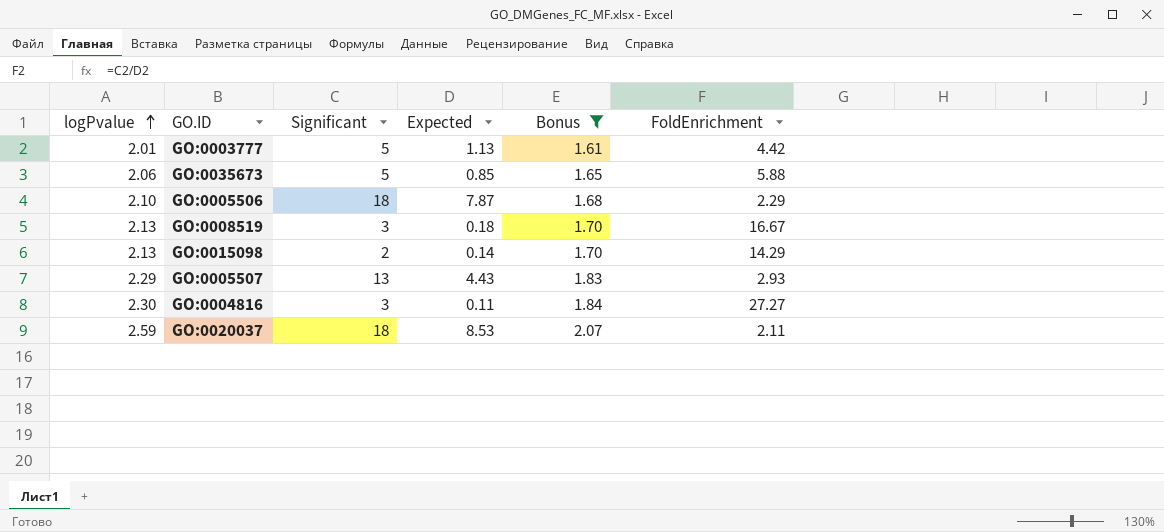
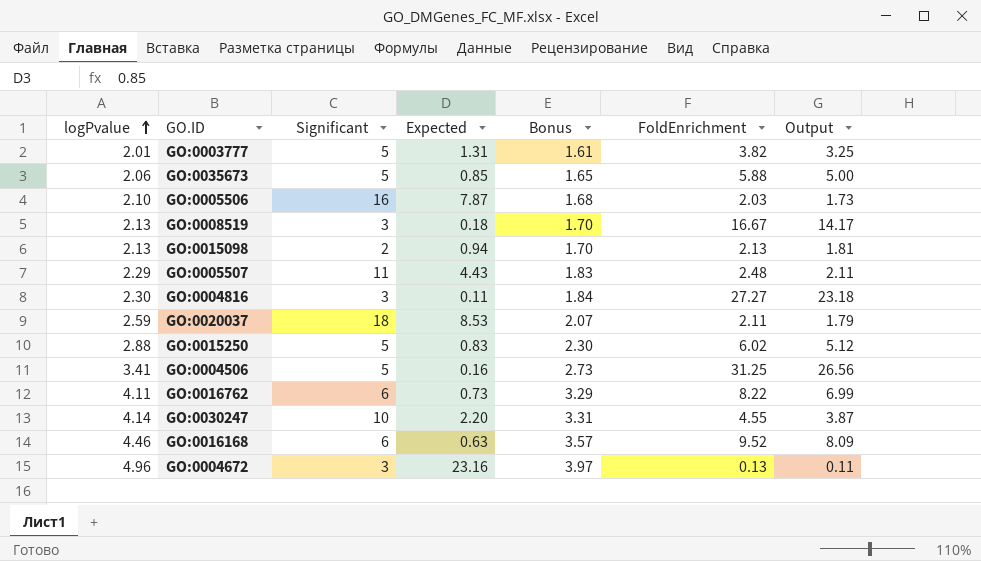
filter: Bonus <= 2.07 -> none
column Output | formula: none -> [FoldEnrichment] * 0.85
GO:0003777 | Expected: 1.13 -> 1.31
GO:0003777 | FoldEnrichment: 4.42 -> 3.82
GO:0005506 | Significant: 18 -> 16
GO:0005506 | FoldEnrichment: 2.29 -> 2.03
GO:0015098 | Expected: 0.14 -> 0.94
GO:0015098 | FoldEnrichment: 14.29 -> 2.13
GO:0005507 | Significant: 13 -> 11
GO:0005507 | FoldEnrichment: 2.93 -> 2.48

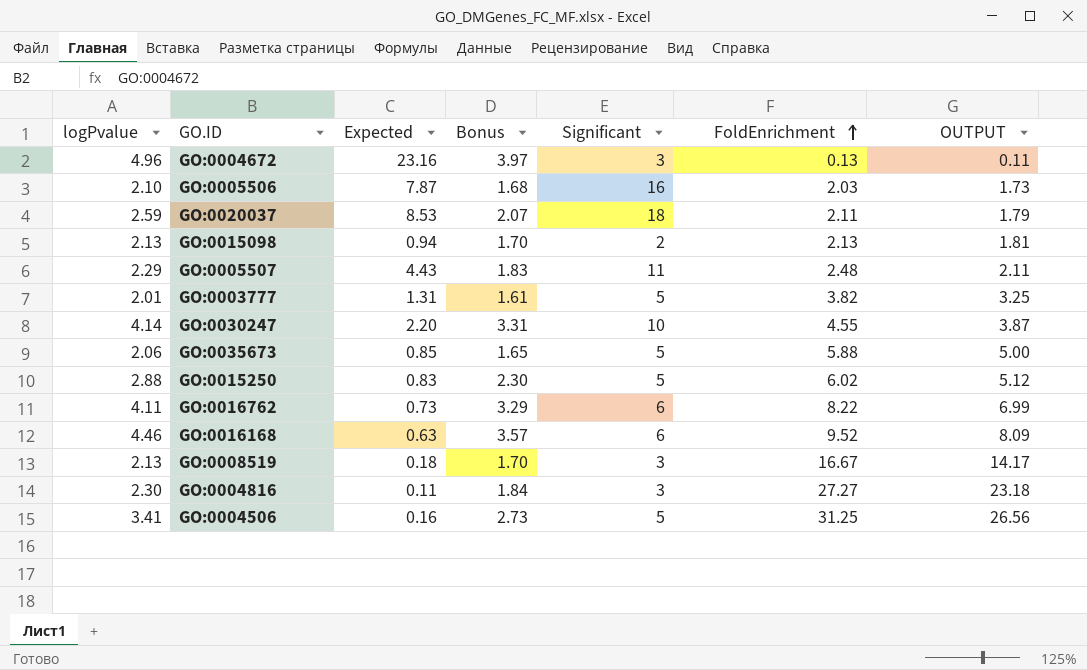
row order: logPvalue ascending -> FoldEnrichment ascending
column Significant | position: 3 -> 5
column name: Output -> OUTPUT

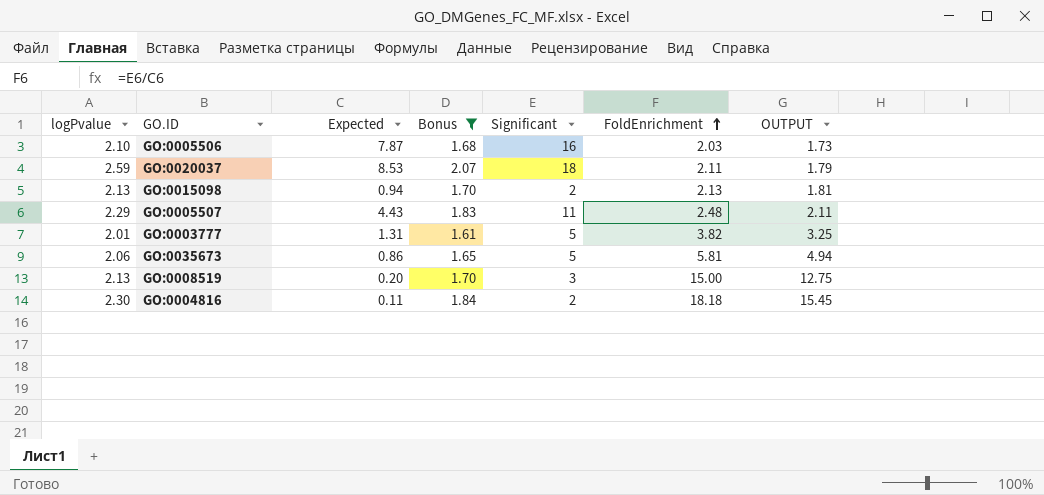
filter: none -> Bonus <= 2.07
GO:0035673 | Expected: 0.85 -> 0.86
GO:0035673 | FoldEnrichment: 5.88 -> 5.81
GO:0035673 | OUTPUT: 5.00 -> 4.94
GO:0008519 | Expected: 0.18 -> 0.20
GO:0008519 | FoldEnrichment: 16.67 -> 15.00
GO:0008519 | OUTPUT: 14.17 -> 12.75
GO:0004816 | Significant: 3 -> 2
GO:0004816 | FoldEnrichment: 27.27 -> 18.18
GO:0004816 | OUTPUT: 23.18 -> 15.45

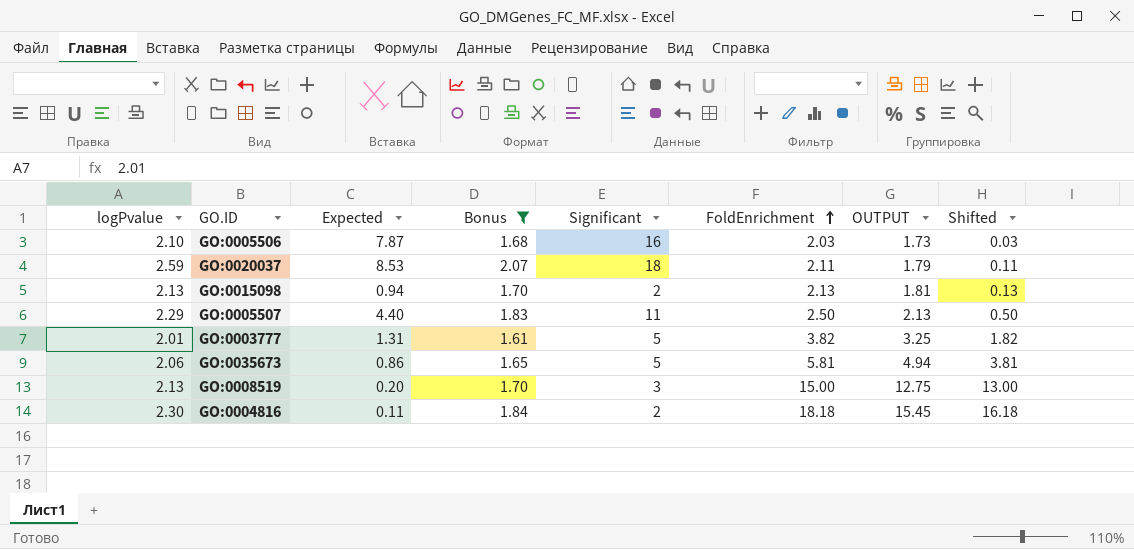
column Shifted | formula: none -> [FoldEnrichment] - 2
GO:0005507 | Expected: 4.43 -> 4.40
GO:0005507 | FoldEnrichment: 2.48 -> 2.50
GO:0005507 | OUTPUT: 2.11 -> 2.13

